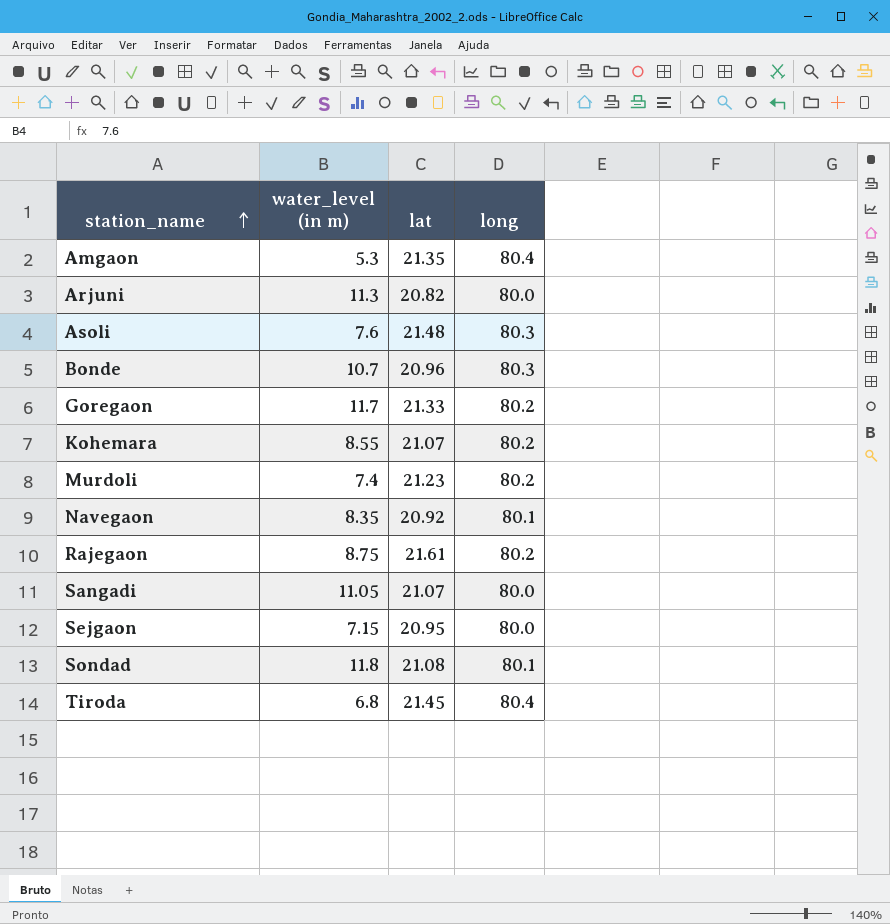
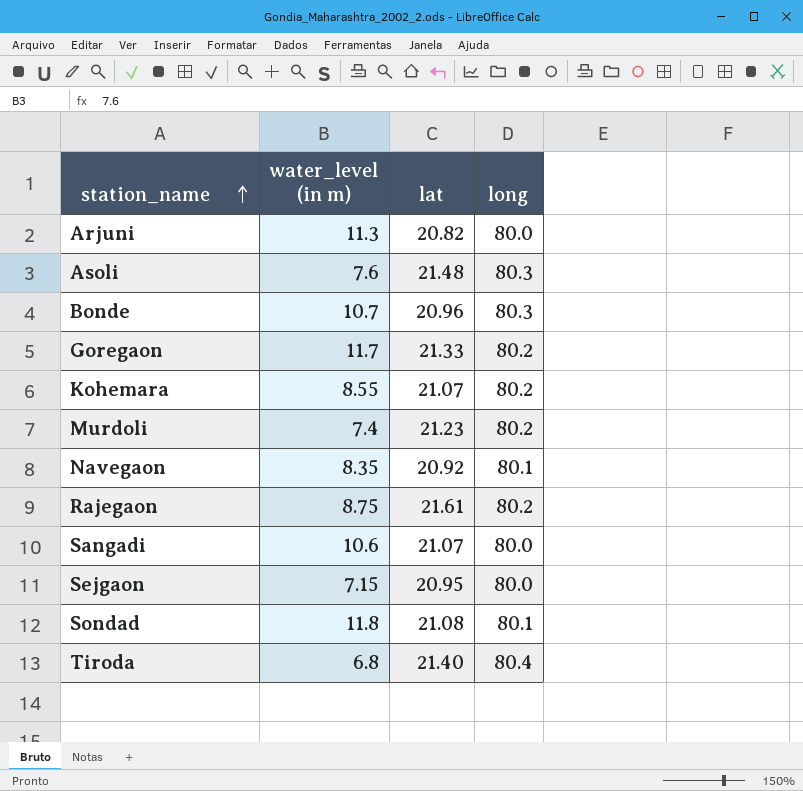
row Amgaon: 5.3 | 21.35 | 80.4 -> none
Sangadi | water_level (in m): 11.05 -> 10.6
Tiroda | lat: 21.45 -> 21.40

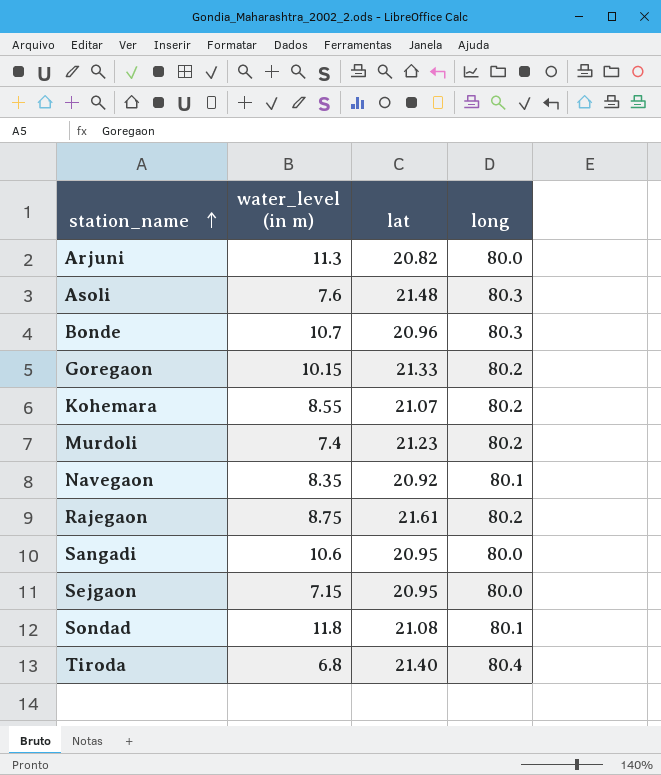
Goregaon | water_level (in m): 11.7 -> 10.15
Sangadi | lat: 21.07 -> 20.95

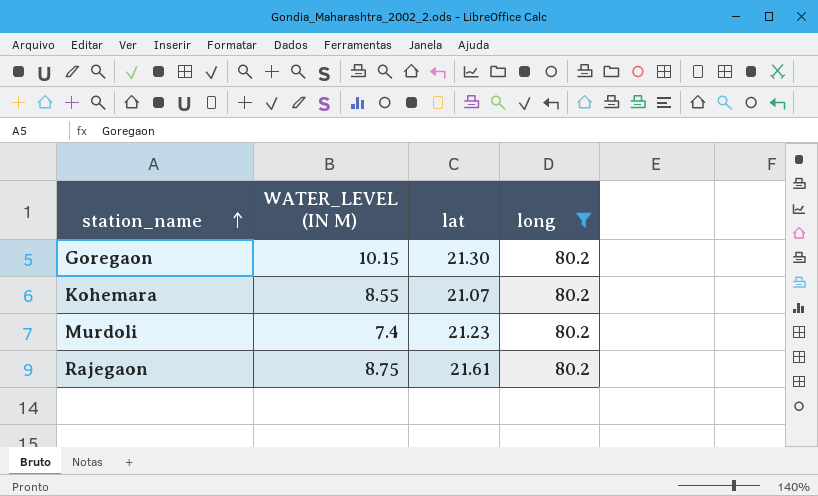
filter: none -> long = 80.2
column name: water_level (in m) -> WATER_LEVEL (IN M)
Goregaon | lat: 21.33 -> 21.30

